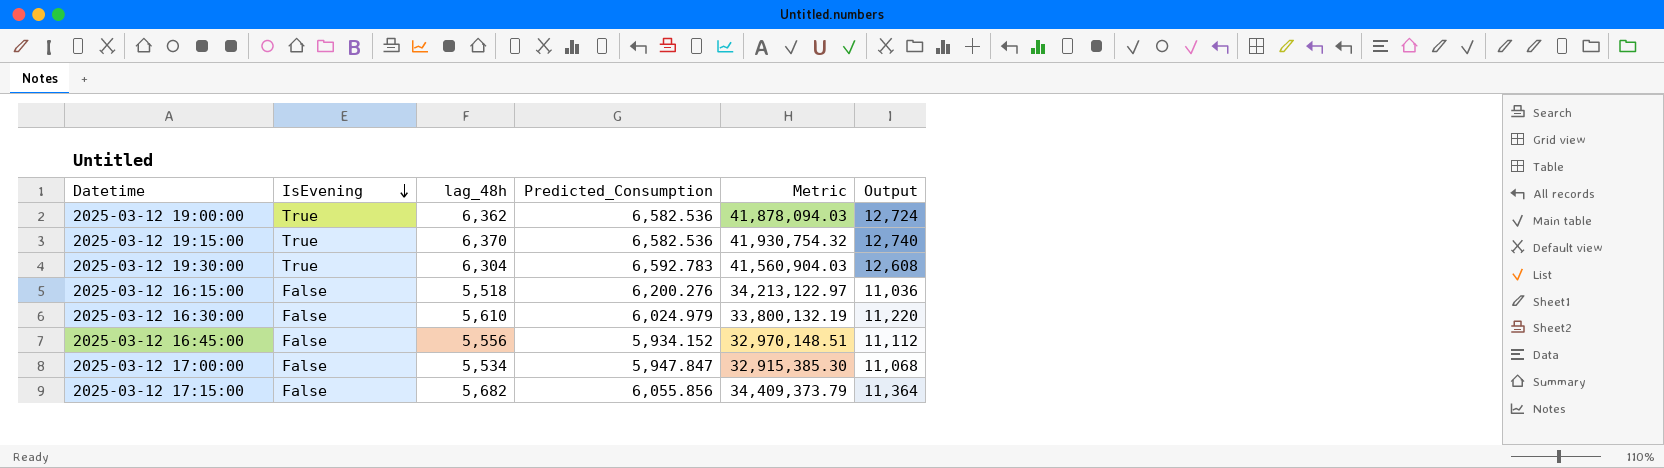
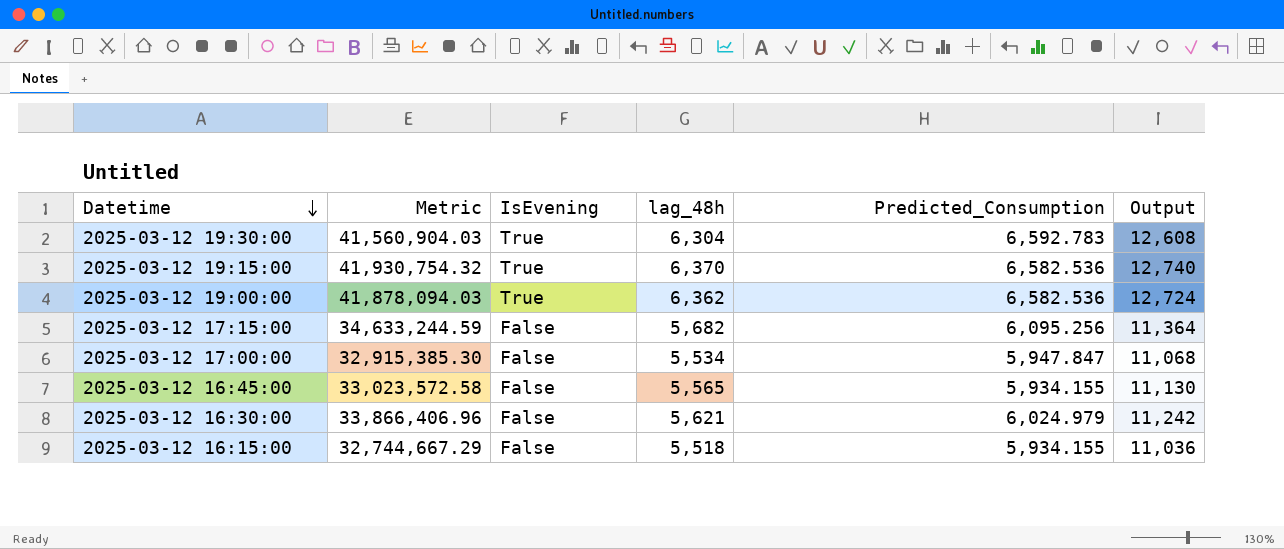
row order: IsEvening descending -> Datetime descending
column Metric | position: 5 -> 2
2025-03-12 17:15:00 | Metric: 34,409,373.79 -> 34,633,244.59
2025-03-12 17:15:00 | Predicted_Consumption: 6,055.856 -> 6,095.256
2025-03-12 16:45:00 | Metric: 32,970,148.51 -> 33,023,572.58
2025-03-12 16:45:00 | lag_48h: 5,556 -> 5,565
2025-03-12 16:45:00 | Predicted_Consumption: 5,934.152 -> 5,934.155
2025-03-12 16:45:00 | Output: 11,112 -> 11,130
2025-03-12 16:30:00 | Metric: 33,800,132.19 -> 33,866,406.96
2025-03-12 16:30:00 | lag_48h: 5,610 -> 5,621
2025-03-12 16:30:00 | Output: 11,220 -> 11,242
2025-03-12 16:15:00 | Metric: 34,213,122.97 -> 32,744,667.29
2025-03-12 16:15:00 | Predicted_Consumption: 6,200.276 -> 5,934.155

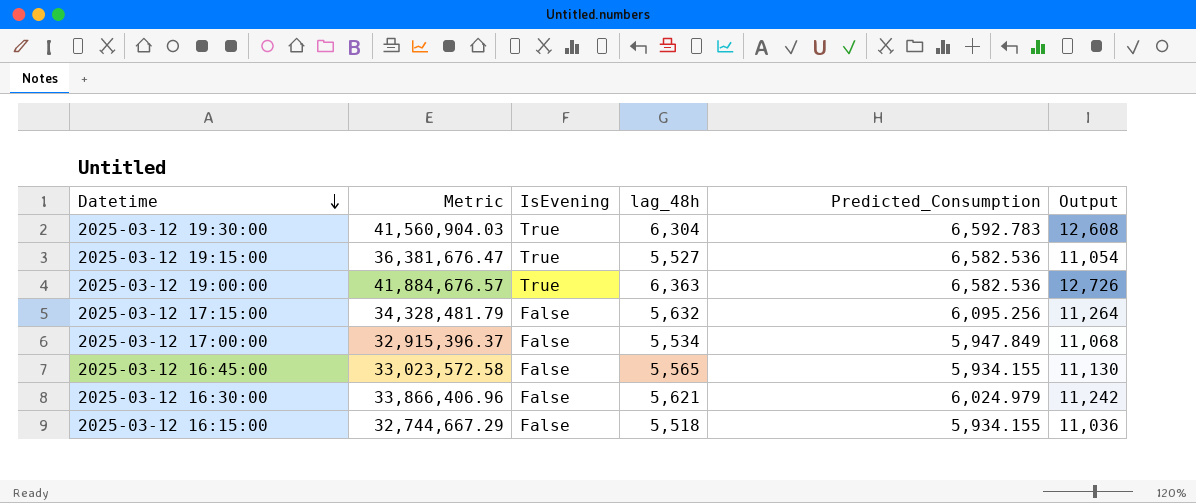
2025-03-12 19:15:00 | Metric: 41,930,754.32 -> 36,381,676.47
2025-03-12 19:15:00 | lag_48h: 6,370 -> 5,527
2025-03-12 19:15:00 | Output: 12,740 -> 11,054
2025-03-12 19:00:00 | Metric: 41,878,094.03 -> 41,884,676.57
2025-03-12 19:00:00 | lag_48h: 6,362 -> 6,363
2025-03-12 19:00:00 | Output: 12,724 -> 12,726
2025-03-12 17:15:00 | Metric: 34,633,244.59 -> 34,328,481.79
2025-03-12 17:15:00 | lag_48h: 5,682 -> 5,632
2025-03-12 17:15:00 | Output: 11,364 -> 11,264
2025-03-12 17:00:00 | Metric: 32,915,385.30 -> 32,915,396.37
2025-03-12 17:00:00 | Predicted_Consumption: 5,947.847 -> 5,947.849

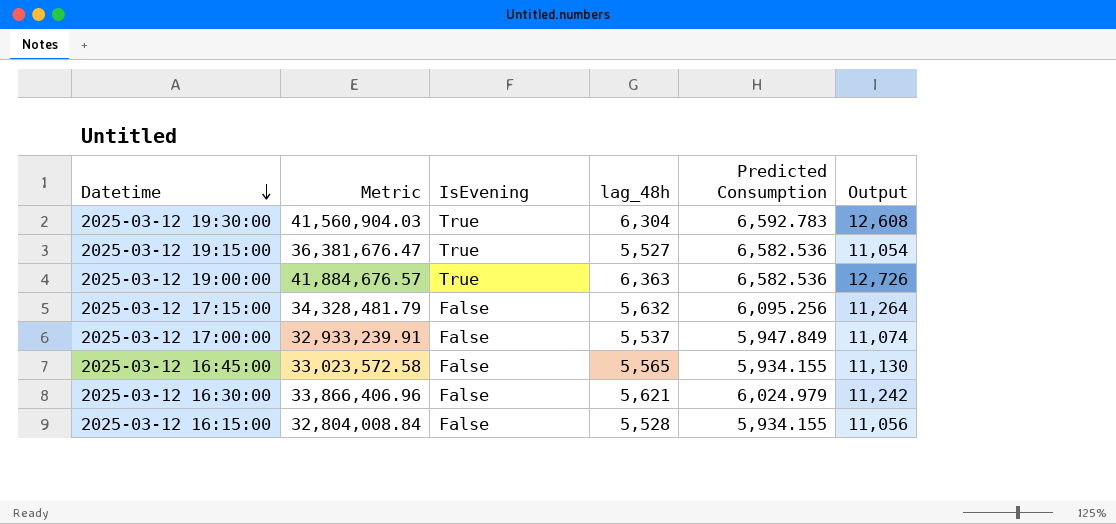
column name: Predicted_Consumption -> Predicted Consumption
2025-03-12 17:00:00 | Metric: 32,915,396.37 -> 32,933,239.91
2025-03-12 17:00:00 | lag_48h: 5,534 -> 5,537
2025-03-12 17:00:00 | Output: 11,068 -> 11,074
2025-03-12 16:15:00 | Metric: 32,744,667.29 -> 32,804,008.84
2025-03-12 16:15:00 | lag_48h: 5,518 -> 5,528
2025-03-12 16:15:00 | Output: 11,036 -> 11,056

